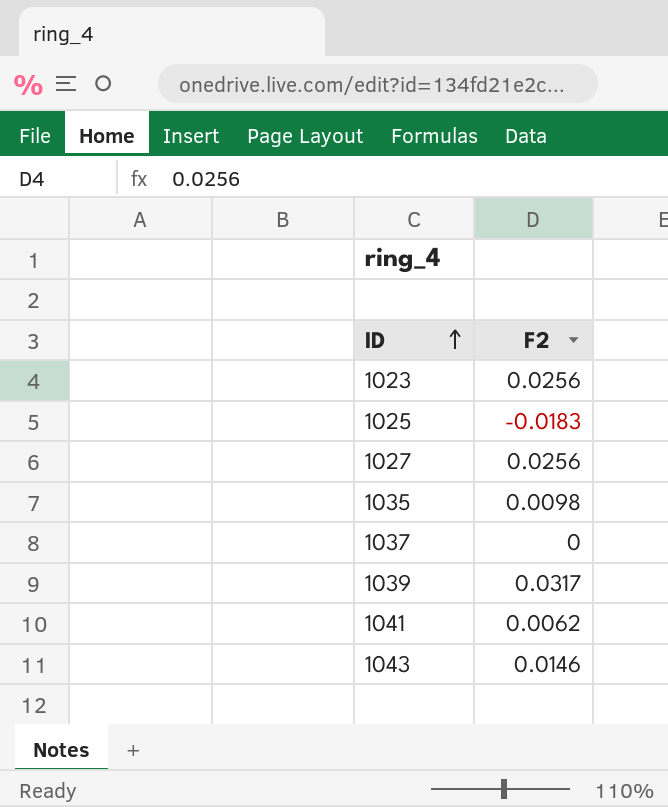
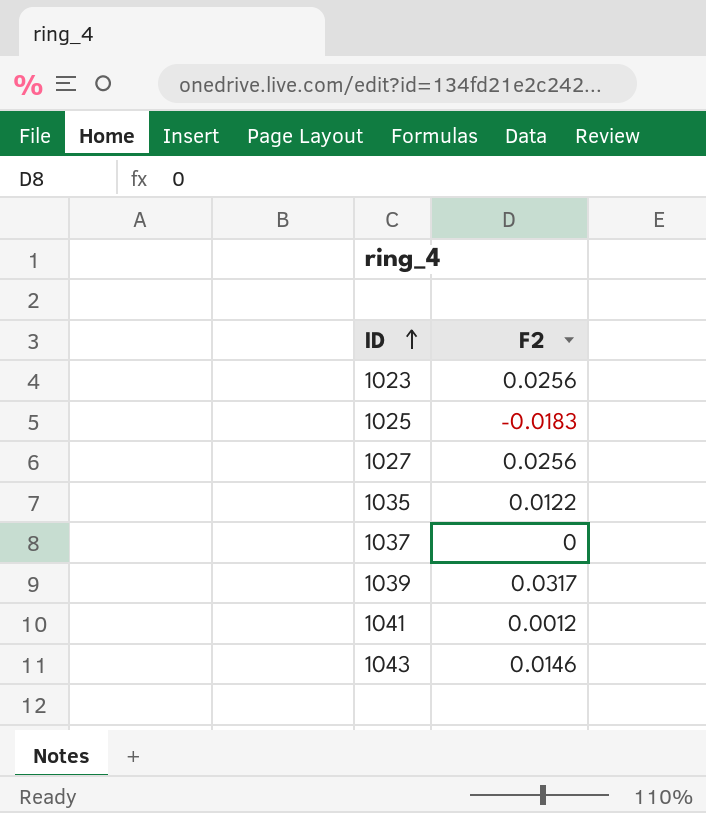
1035 | F2: 0.0098 -> 0.0122
1041 | F2: 0.0062 -> 0.0012

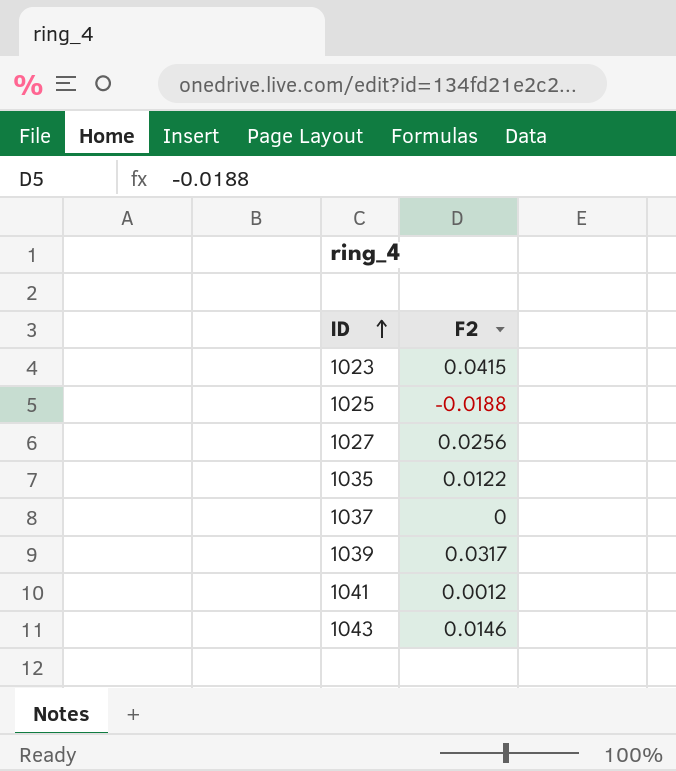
1023 | F2: 0.0256 -> 0.0415
1025 | F2: -0.0183 -> -0.0188

